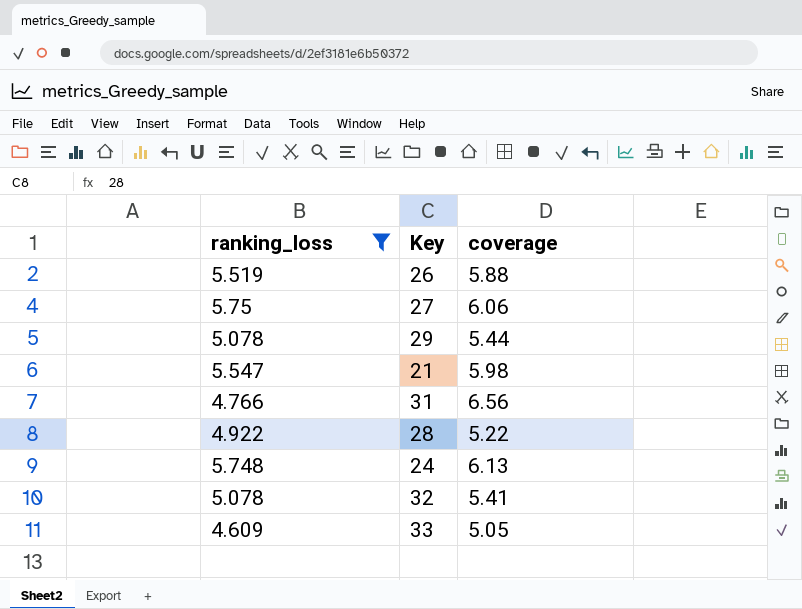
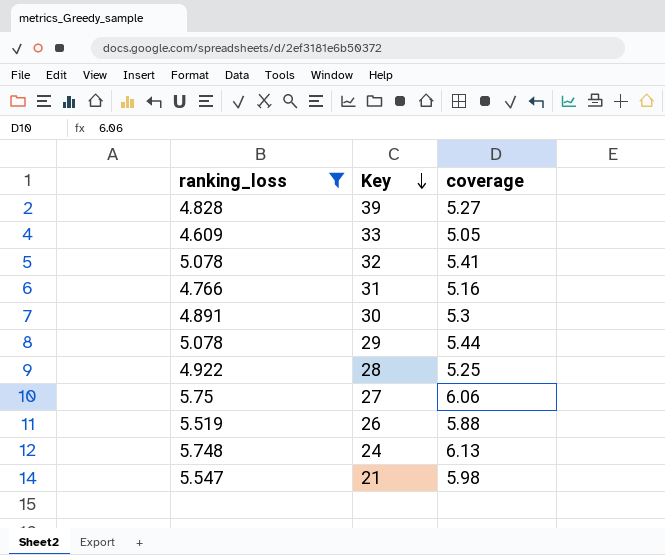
row order: none -> Key descending
row 39: none -> 4.828 | 5.27
31 | coverage: 6.56 -> 5.16
row 30: none -> 4.891 | 5.3
28 | coverage: 5.22 -> 5.25

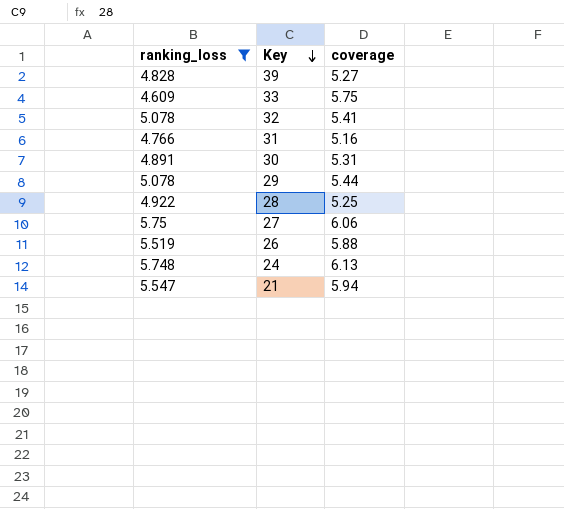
33 | coverage: 5.05 -> 5.75
30 | coverage: 5.3 -> 5.31
21 | coverage: 5.98 -> 5.94

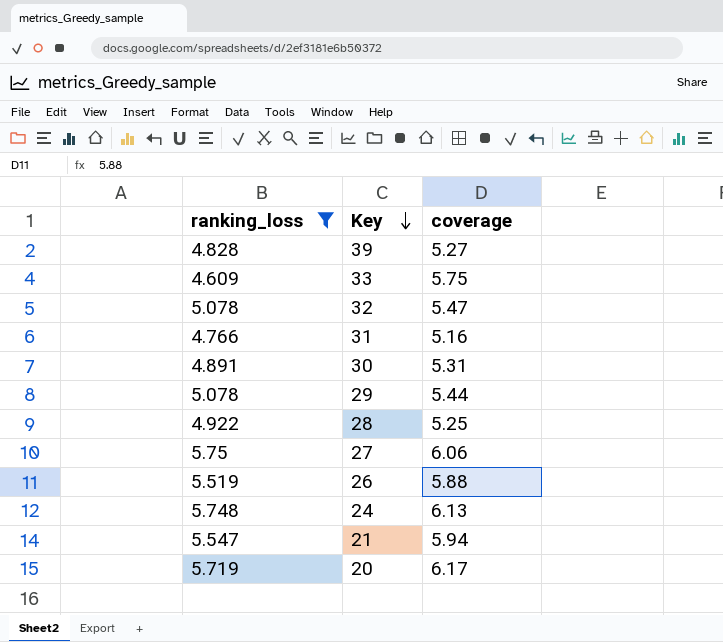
32 | coverage: 5.41 -> 5.47
row 20: none -> 5.719 | 6.17

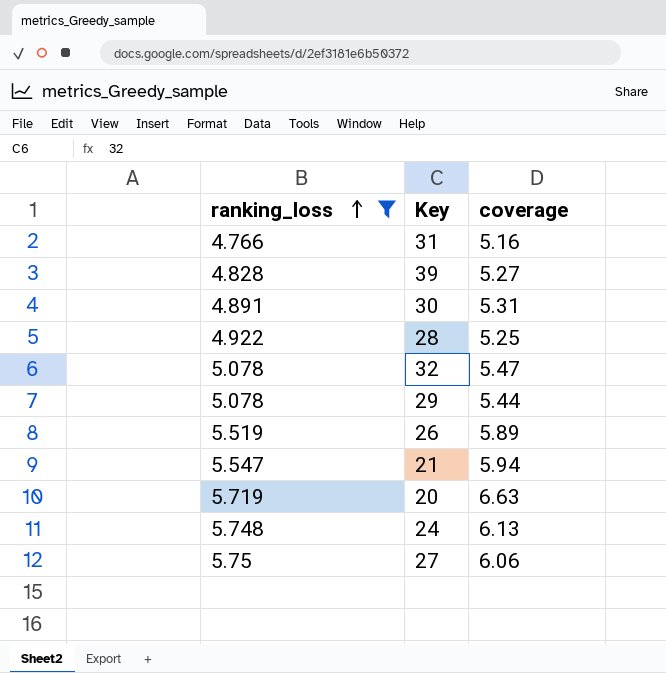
row order: Key descending -> ranking_loss ascending
row 33: 4.609 | 5.75 -> none
26 | coverage: 5.88 -> 5.89
20 | coverage: 6.17 -> 6.63

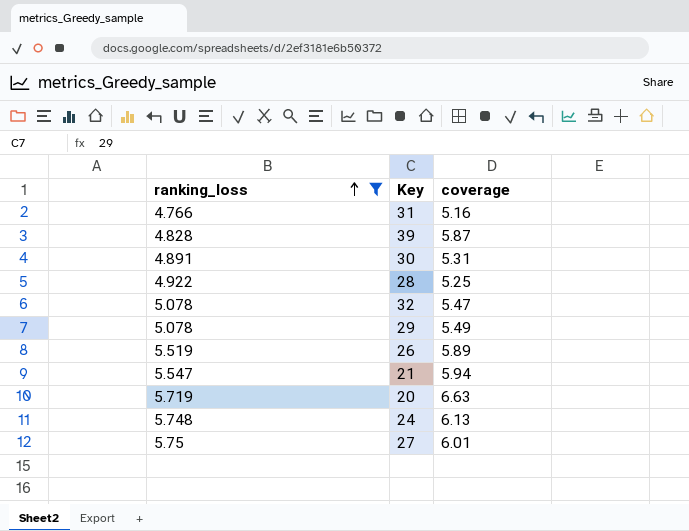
39 | coverage: 5.27 -> 5.87
29 | coverage: 5.44 -> 5.49
27 | coverage: 6.06 -> 6.01

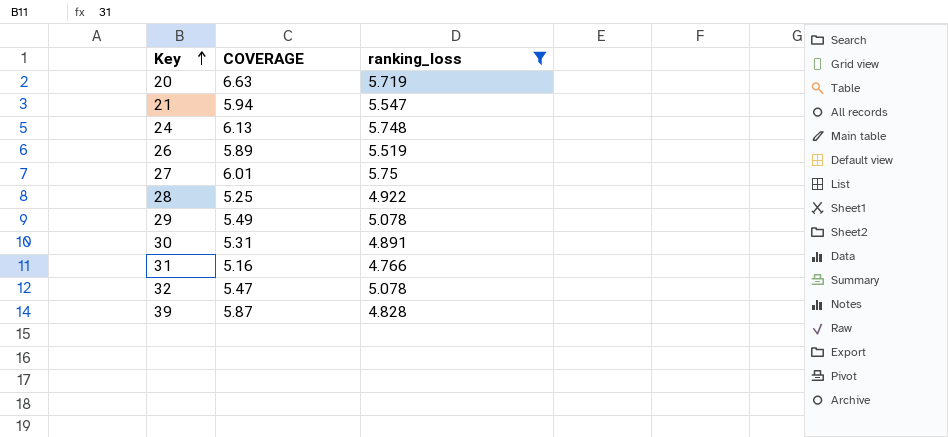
row order: ranking_loss ascending -> Key ascending
column name: coverage -> COVERAGE
column ranking_loss | position: 1 -> 3

